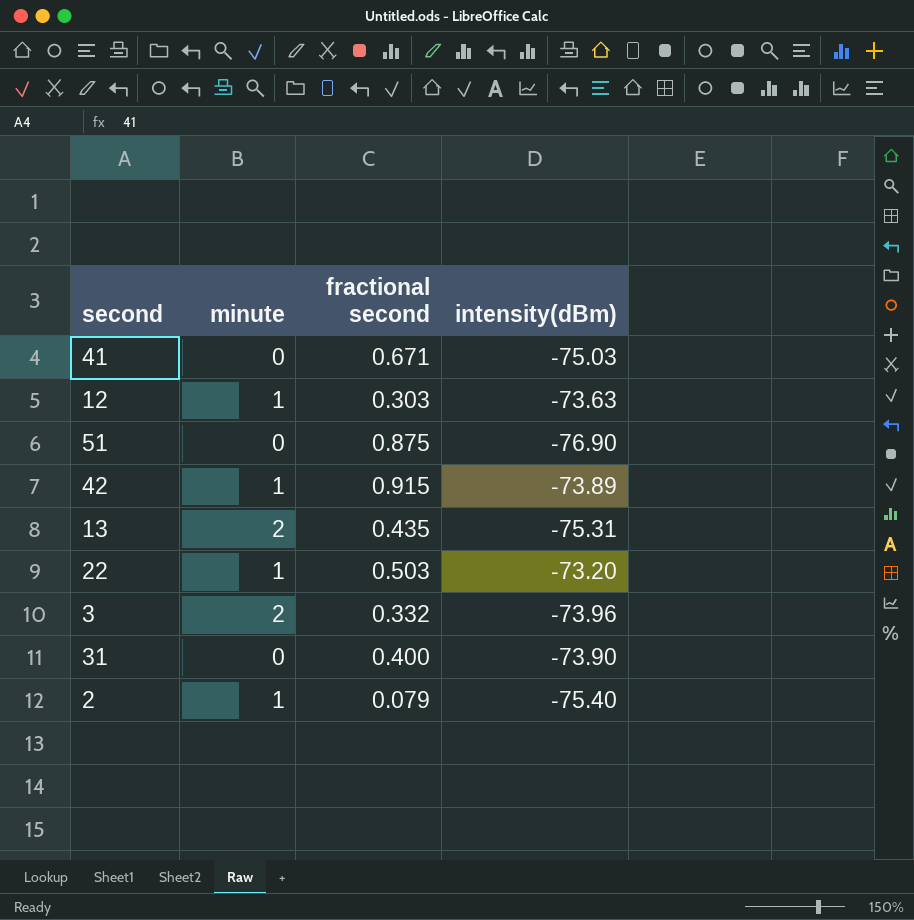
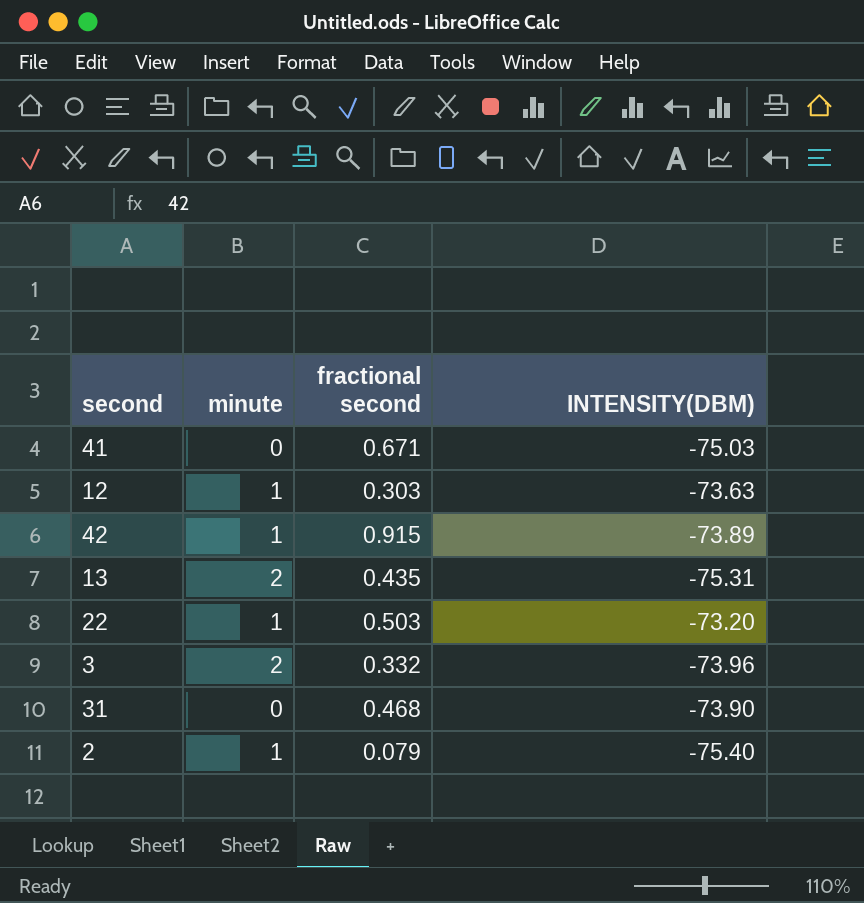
column name: intensity(dBm) -> INTENSITY(DBM)
row 51: 0 | 0.875 | -76.90 -> none
31 | fractional second: 0.400 -> 0.468

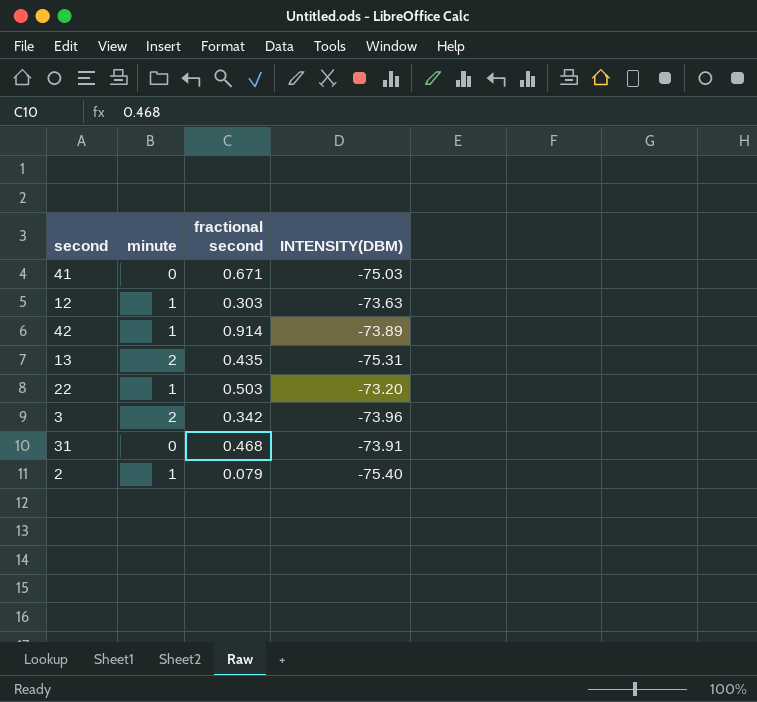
42 | fractional second: 0.915 -> 0.914
3 | fractional second: 0.332 -> 0.342
31 | INTENSITY(DBM): -73.90 -> -73.91

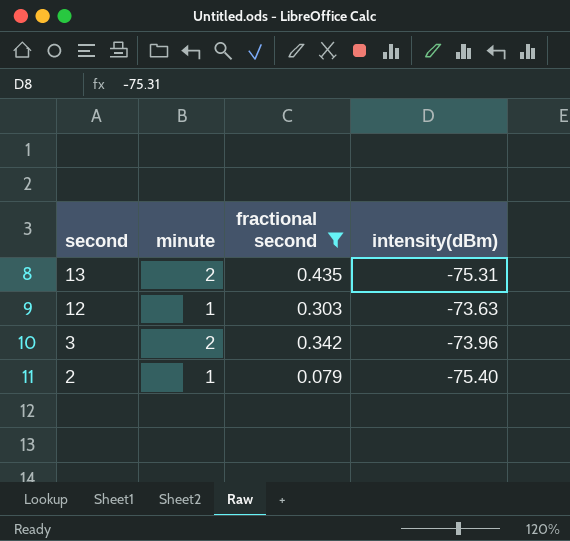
filter: none -> fractional second <= 0.435
row order: none -> second descending
column name: INTENSITY(DBM) -> intensity(dBm)

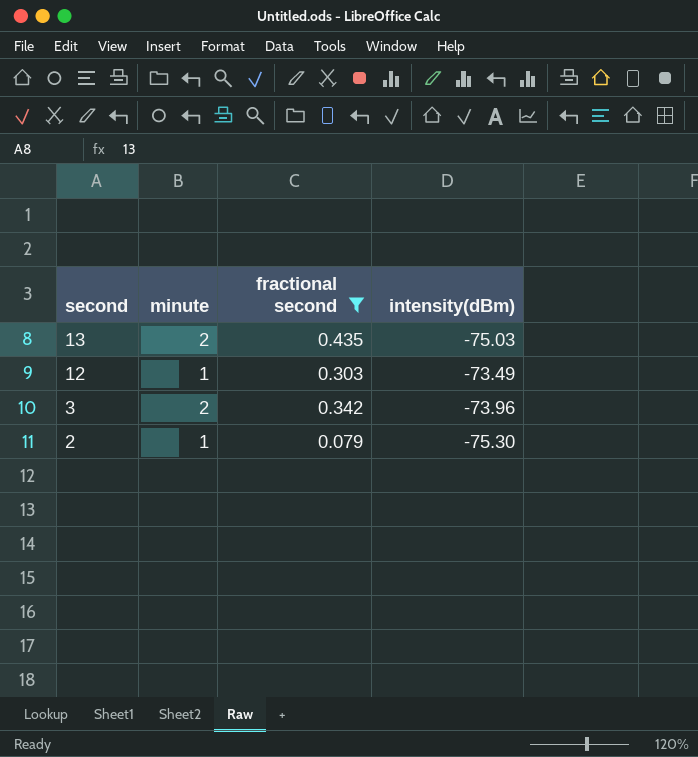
13 | intensity(dBm): -75.31 -> -75.03
12 | intensity(dBm): -73.63 -> -73.49
2 | intensity(dBm): -75.40 -> -75.30

